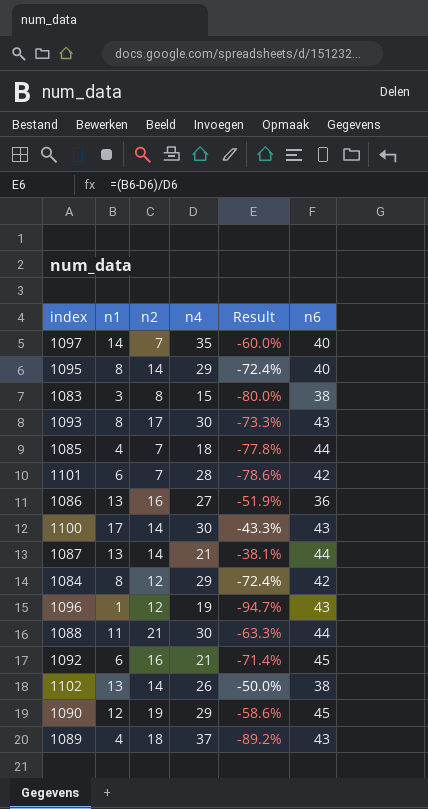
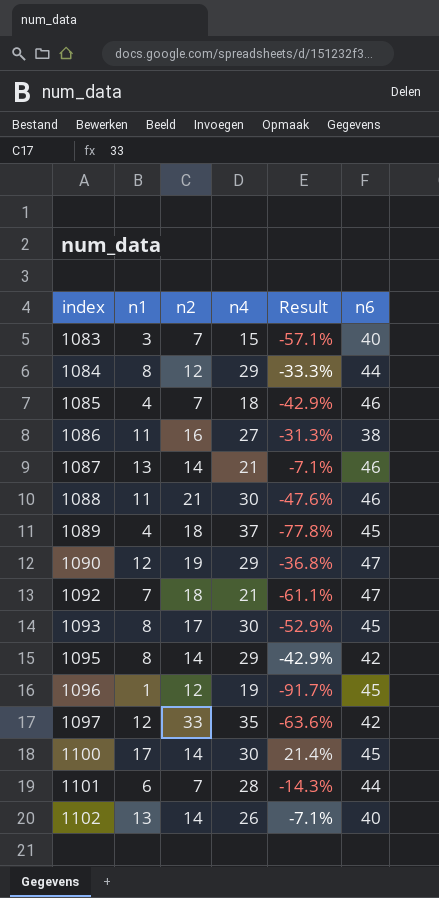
row order: none -> index ascending
column Result | formula: ([n1] - [n4]) / [n4] -> ([n1] - [n2]) / [n2]
1083 | n2: 8 -> 7
1083 | n6: 38 -> 40
1084 | n6: 42 -> 44
1085 | n6: 44 -> 46
1086 | n1: 13 -> 11
1086 | n6: 36 -> 38
1087 | n6: 44 -> 46
1088 | n6: 44 -> 46
1089 | n6: 43 -> 45
1090 | n6: 45 -> 47
1092 | n1: 6 -> 7
1092 | n2: 16 -> 18
1092 | n6: 45 -> 47
1093 | n6: 43 -> 45
1095 | n6: 40 -> 42
1096 | n6: 43 -> 45
1097 | n1: 14 -> 12
1097 | n2: 7 -> 33
1097 | n6: 40 -> 42
1100 | n6: 43 -> 45
1101 | n6: 42 -> 44
1102 | n6: 38 -> 40

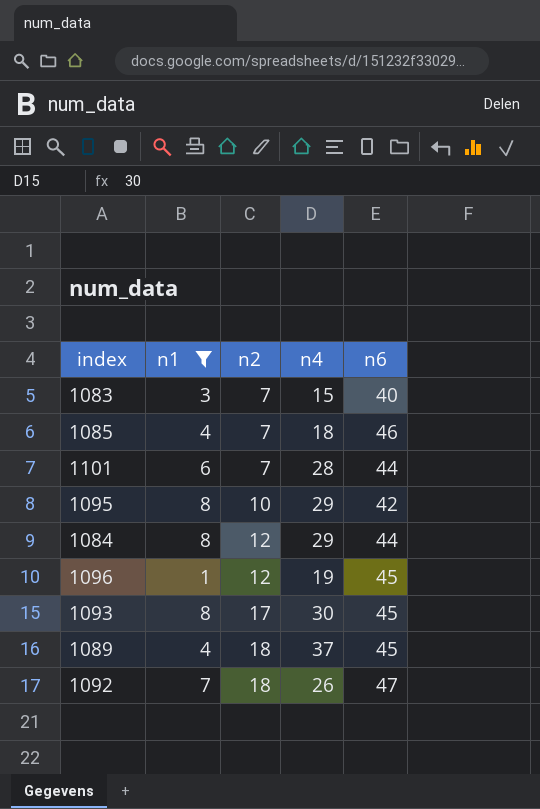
filter: none -> n1 <= 8
row order: index ascending -> n2 ascending
column Result | formula: ([n1] - [n2]) / [n2] -> none
1095 | n2: 14 -> 10
1092 | n4: 21 -> 26

